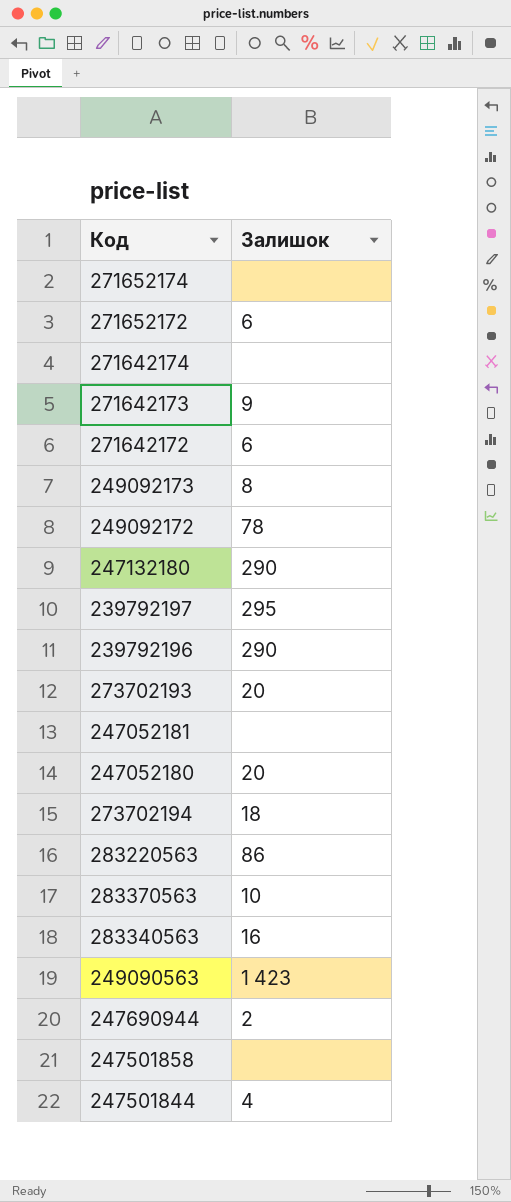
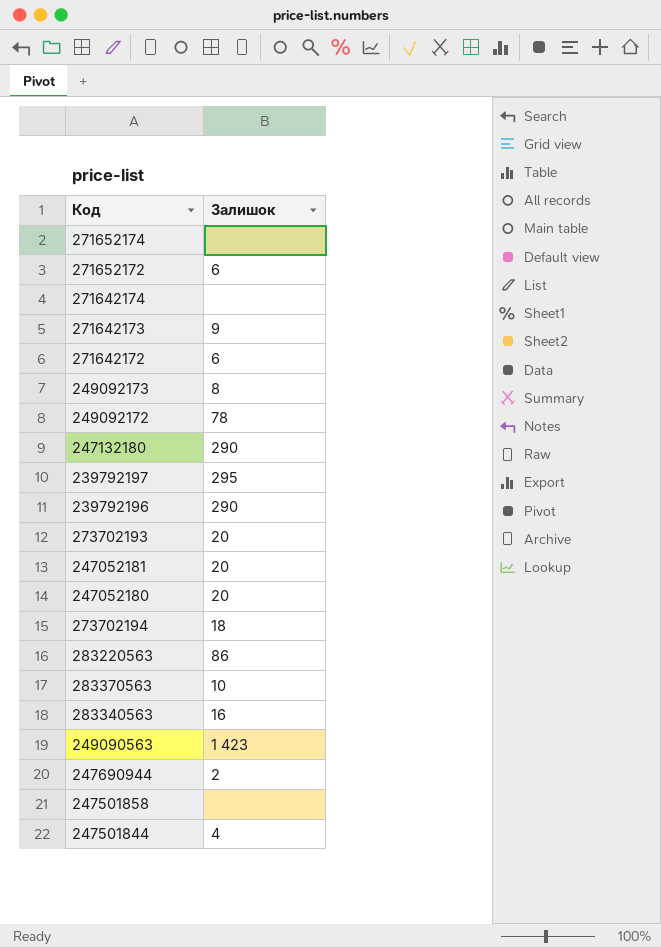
247052181 | Залишок: none -> 20

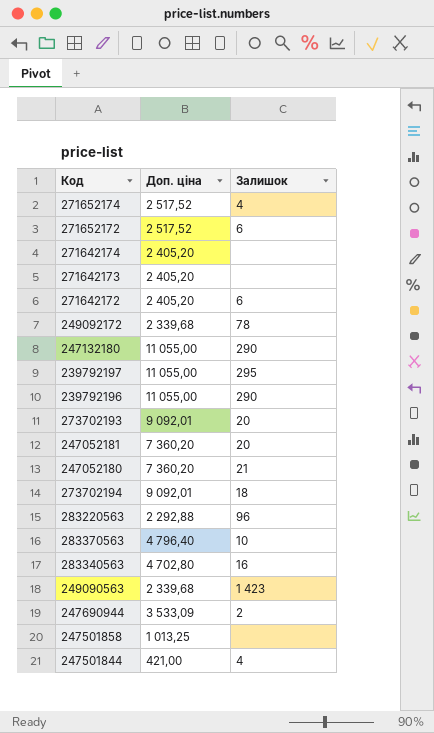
column Доп. ціна | position: none -> 2
row 249092173: 8 -> none
271652174 | Залишок: none -> 4
271642173 | Залишок: 9 -> none
247052180 | Залишок: 20 -> 21
283220563 | Залишок: 86 -> 96

